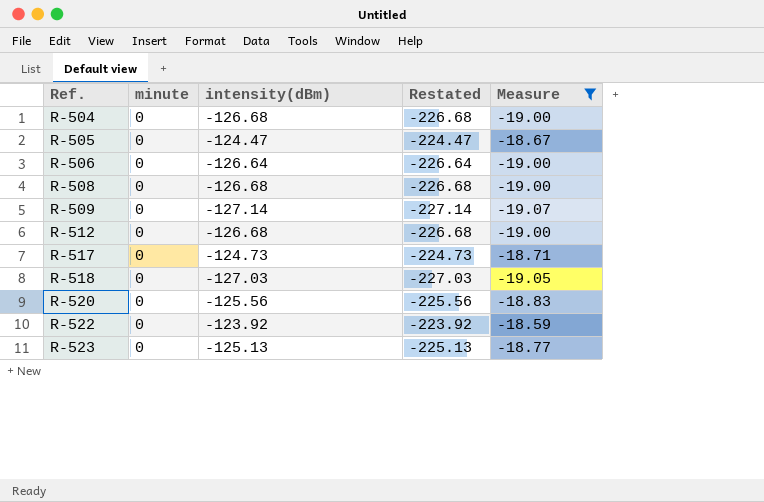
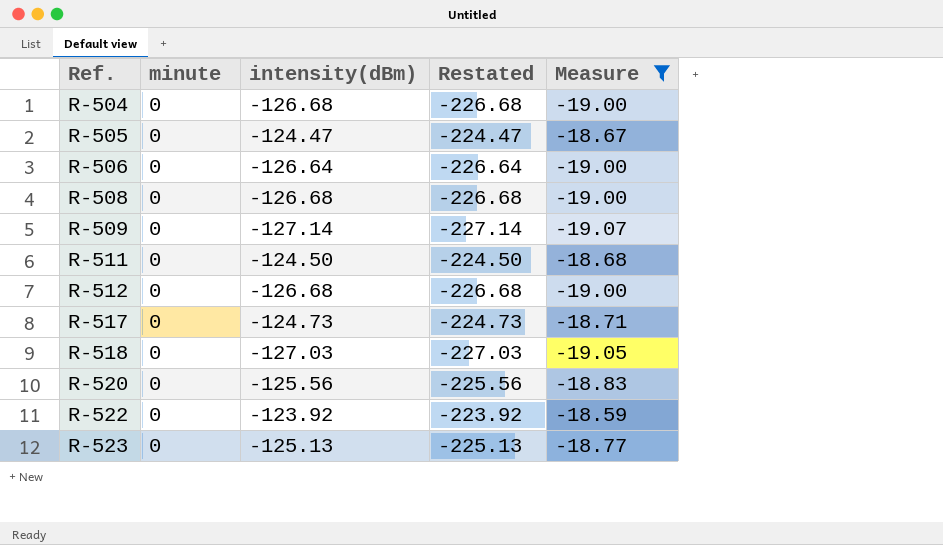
row R-511: none -> 0 | -124.50 | -224.50 | -18.68

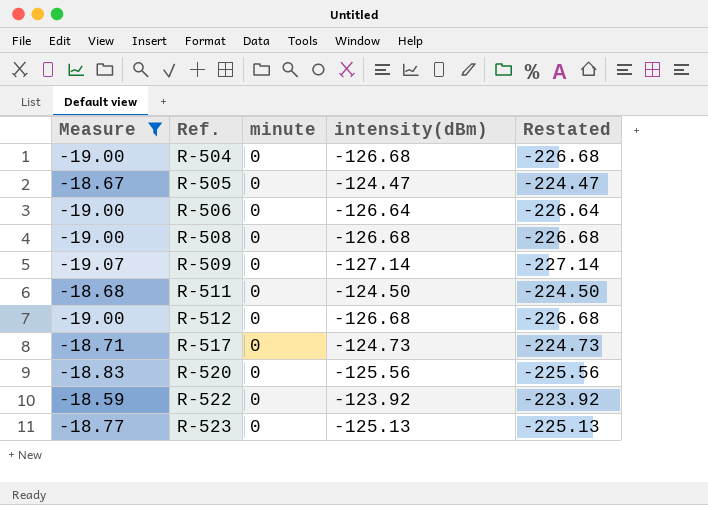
column Measure | position: 5 -> 1
row R-518: 0 | -127.03 | -227.03 | -19.05 -> none

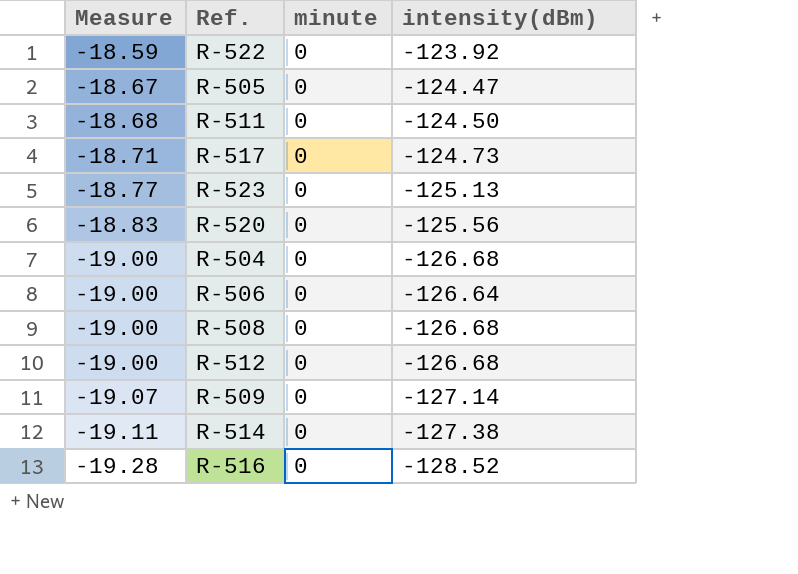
filter: Measure >= -19.07 -> none
row order: Ref. ascending -> Measure descending
column Restated | formula: [intensity(dBm)] - 100 -> none

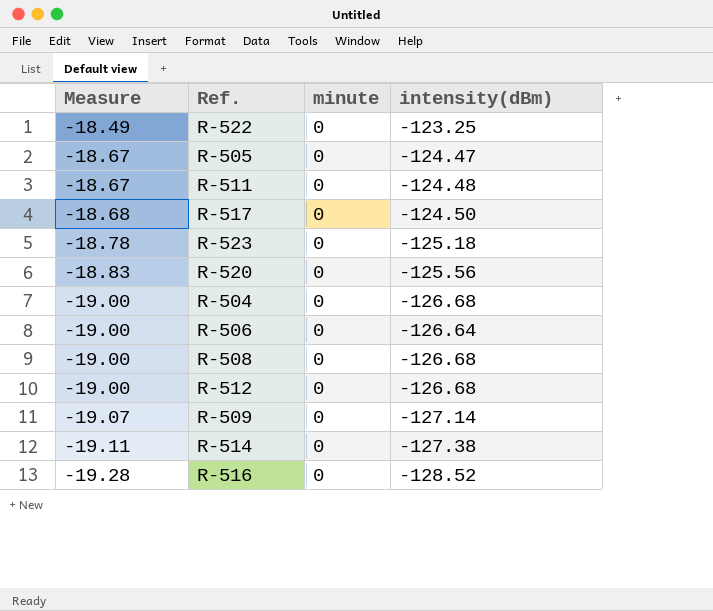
R-522 | Measure: -18.59 -> -18.49
R-522 | intensity(dBm): -123.92 -> -123.25
R-511 | Measure: -18.68 -> -18.67
R-511 | intensity(dBm): -124.50 -> -124.48
R-517 | Measure: -18.71 -> -18.68
R-517 | intensity(dBm): -124.73 -> -124.50
R-523 | Measure: -18.77 -> -18.78
R-523 | intensity(dBm): -125.13 -> -125.18

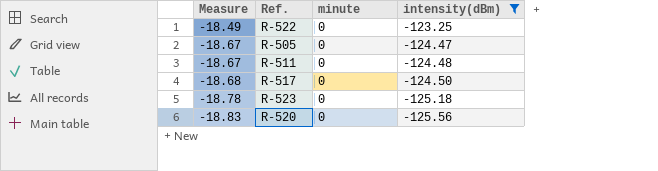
filter: none -> intensity(dBm) >= -125.56

